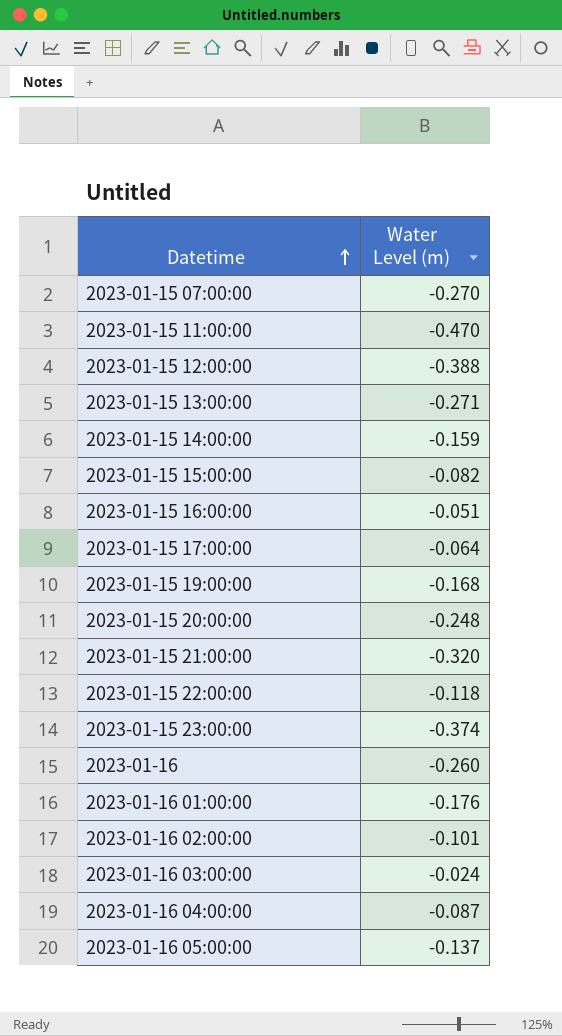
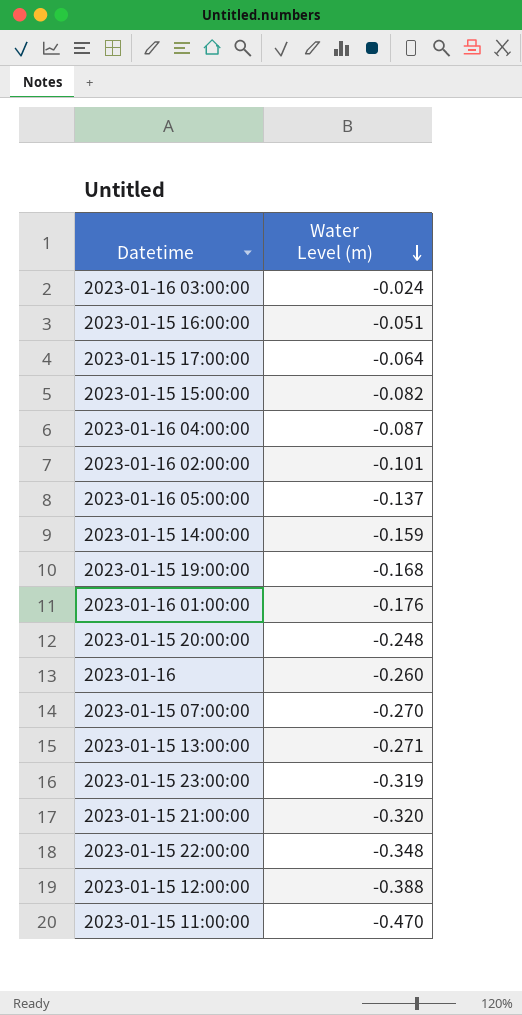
row order: Datetime ascending -> Water Level (m) descending
2023-01-15 23:00:00 | Water Level (m): -0.374 -> -0.319
2023-01-15 22:00:00 | Water Level (m): -0.118 -> -0.348

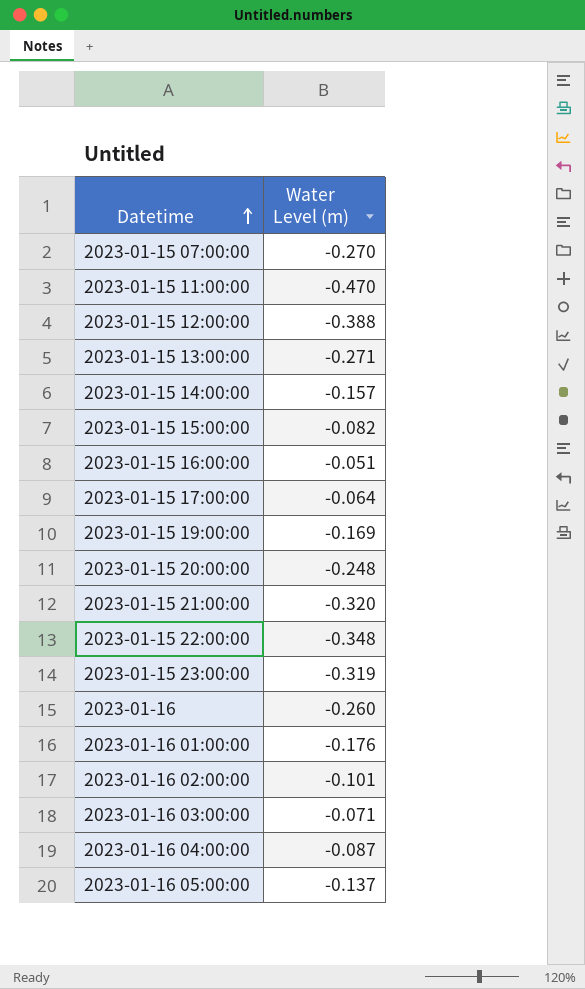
row order: Water Level (m) descending -> Datetime ascending
2023-01-15 14:00:00 | Water Level (m): -0.159 -> -0.157
2023-01-15 19:00:00 | Water Level (m): -0.168 -> -0.169
2023-01-16 03:00:00 | Water Level (m): -0.024 -> -0.071

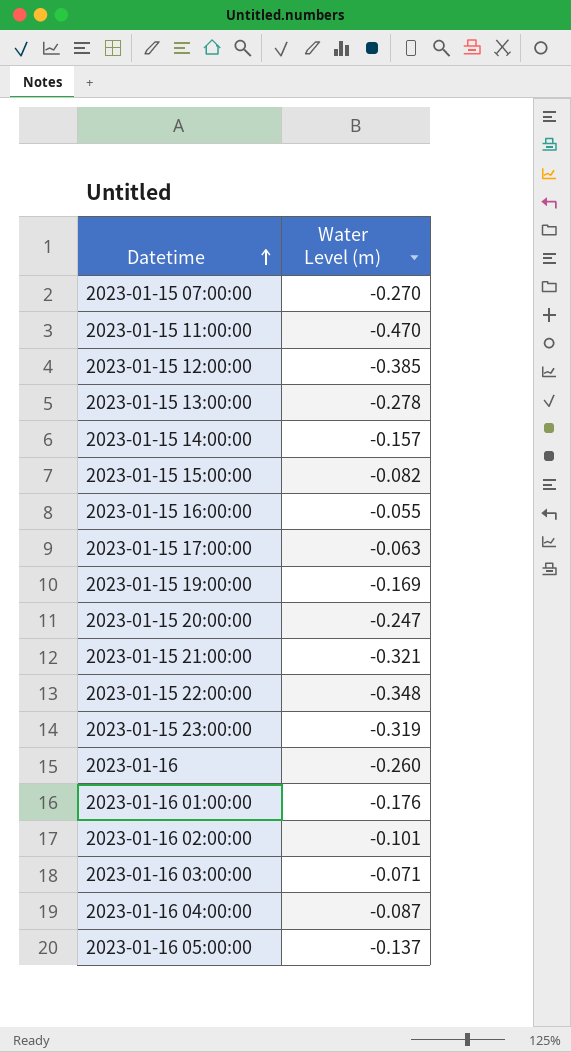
2023-01-15 12:00:00 | Water Level (m): -0.388 -> -0.385
2023-01-15 13:00:00 | Water Level (m): -0.271 -> -0.278
2023-01-15 16:00:00 | Water Level (m): -0.051 -> -0.055
2023-01-15 17:00:00 | Water Level (m): -0.064 -> -0.063
2023-01-15 20:00:00 | Water Level (m): -0.248 -> -0.247
2023-01-15 21:00:00 | Water Level (m): -0.320 -> -0.321

